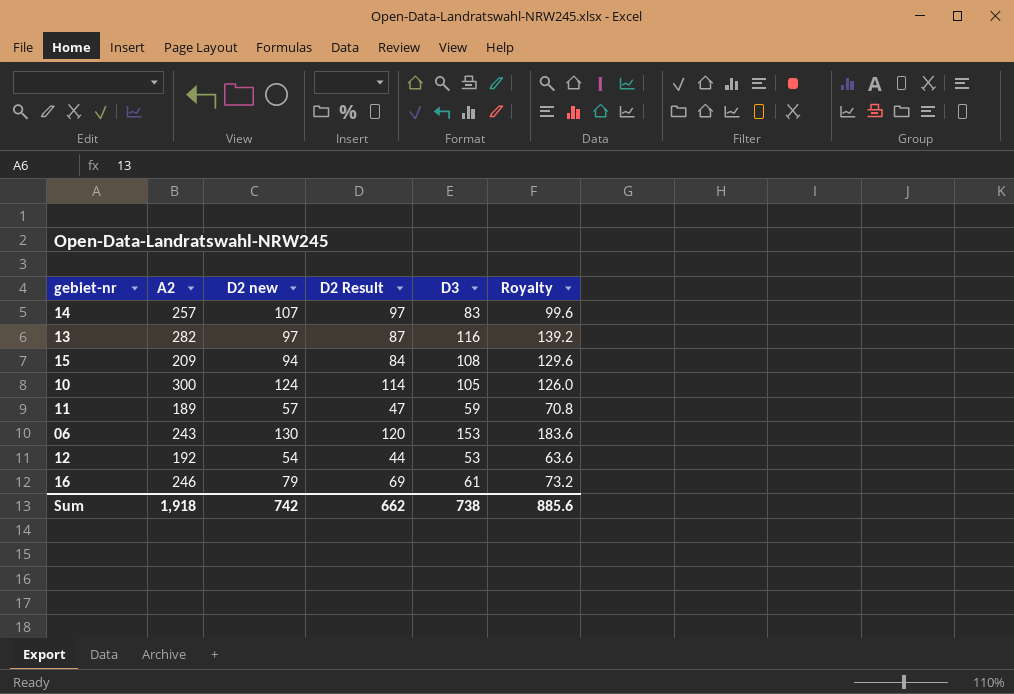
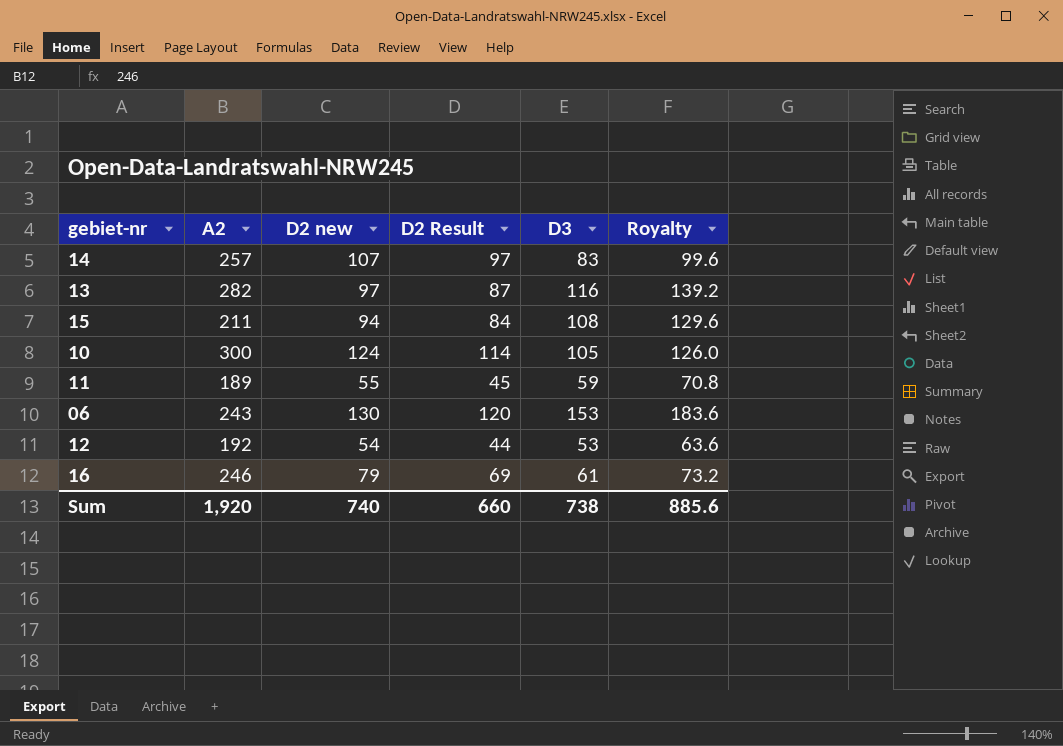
15 | A2: 209 -> 211
11 | D2 new: 57 -> 55
11 | D2 Result: 47 -> 45
Sum | A2: 1,918 -> 1,920
Sum | D2 new: 742 -> 740
Sum | D2 Result: 662 -> 660

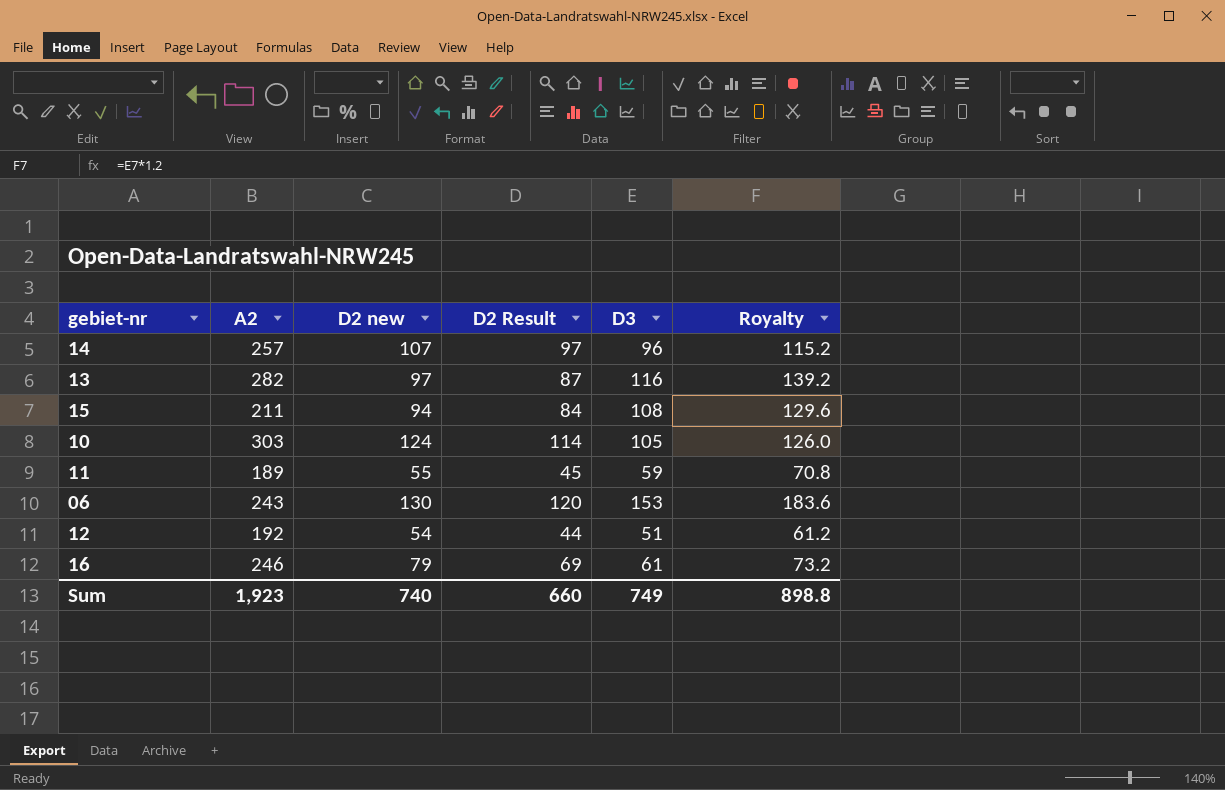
14 | D3: 83 -> 96
14 | Royalty: 99.6 -> 115.2
10 | A2: 300 -> 303
12 | D3: 53 -> 51
12 | Royalty: 63.6 -> 61.2
Sum | A2: 1,920 -> 1,923
Sum | D3: 738 -> 749
Sum | Royalty: 885.6 -> 898.8

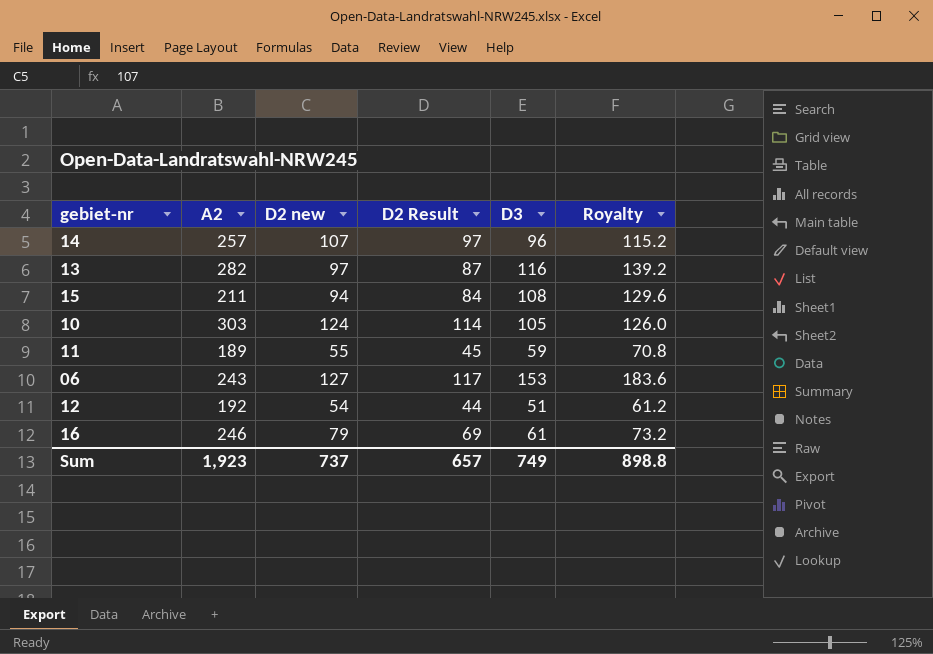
06 | D2 new: 130 -> 127
06 | D2 Result: 120 -> 117
Sum | D2 new: 740 -> 737
Sum | D2 Result: 660 -> 657

